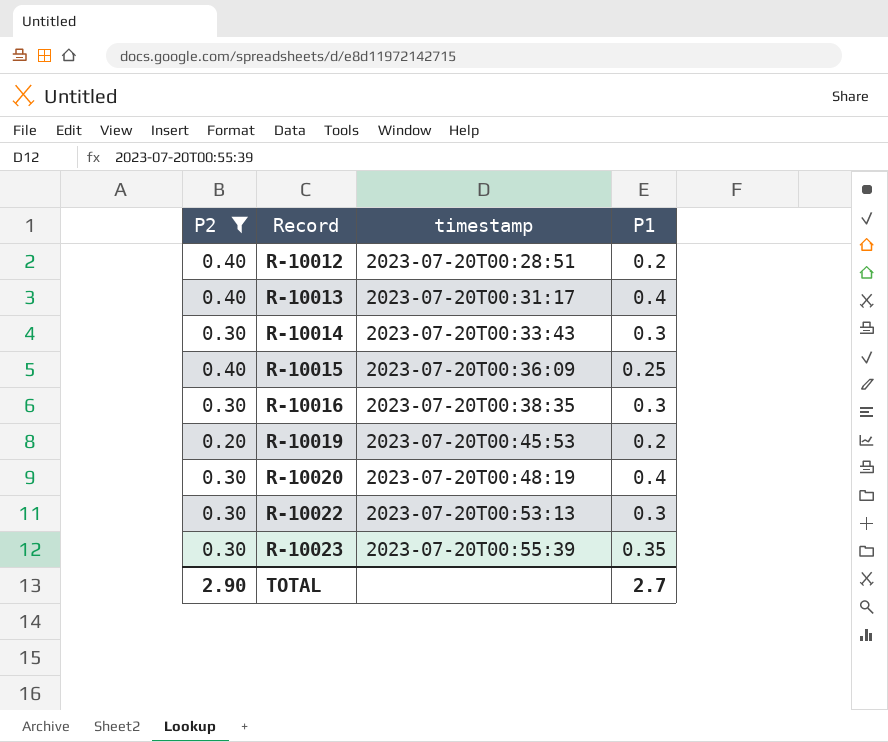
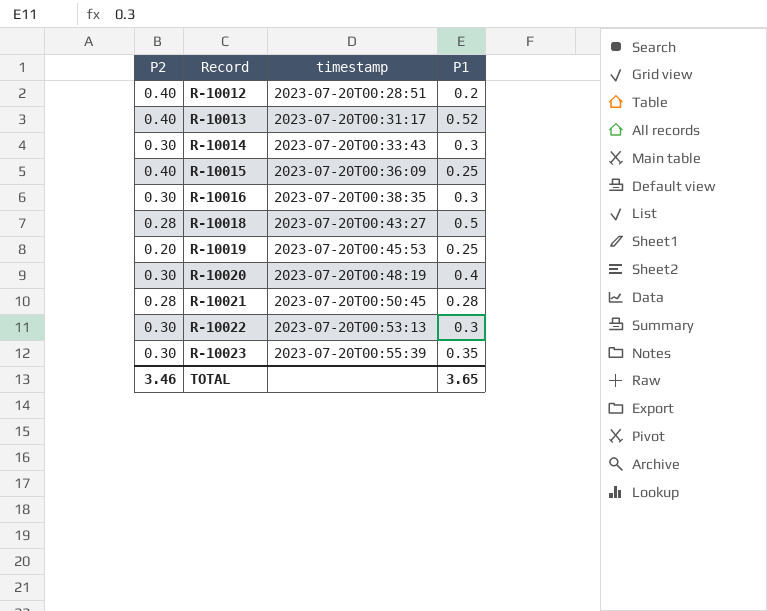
filter: P2 != 0.28 -> none
R-10013 | P1: 0.4 -> 0.52
R-10019 | P1: 0.2 -> 0.25
TOTAL | P2: 2.90 -> 3.46
TOTAL | P1: 2.7 -> 3.65

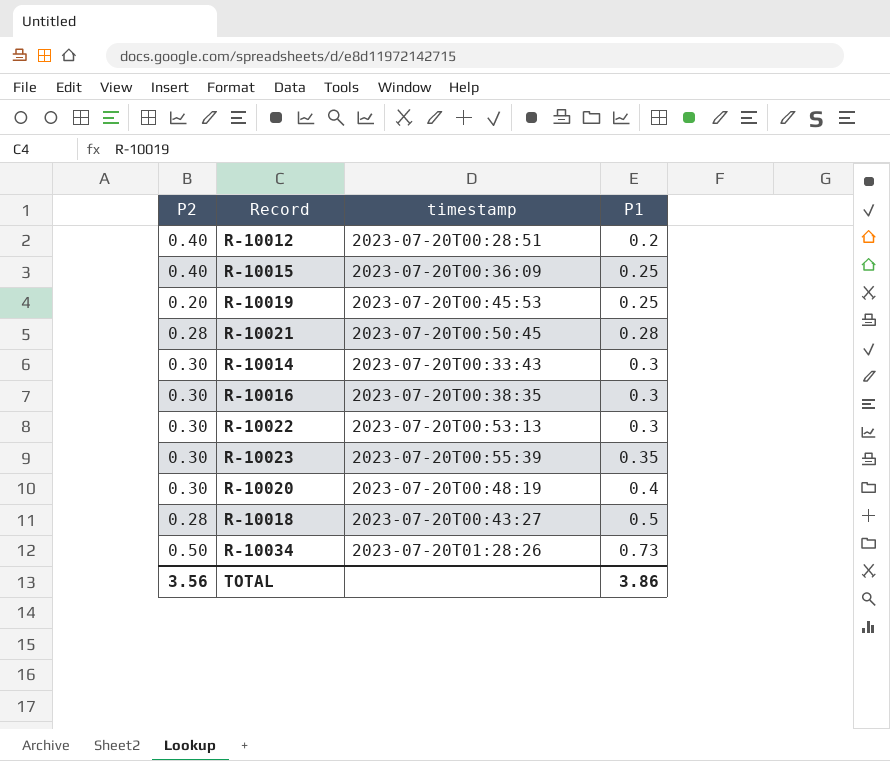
row order: Record ascending -> P1 ascending
row R-10013: 0.40 | 2023-07-20T00:31:17 | 0.52 -> none
row R-10034: none -> 0.50 | 2023-07-20T01:28:26 | 0.73
TOTAL | P2: 3.46 -> 3.56
TOTAL | P1: 3.65 -> 3.86

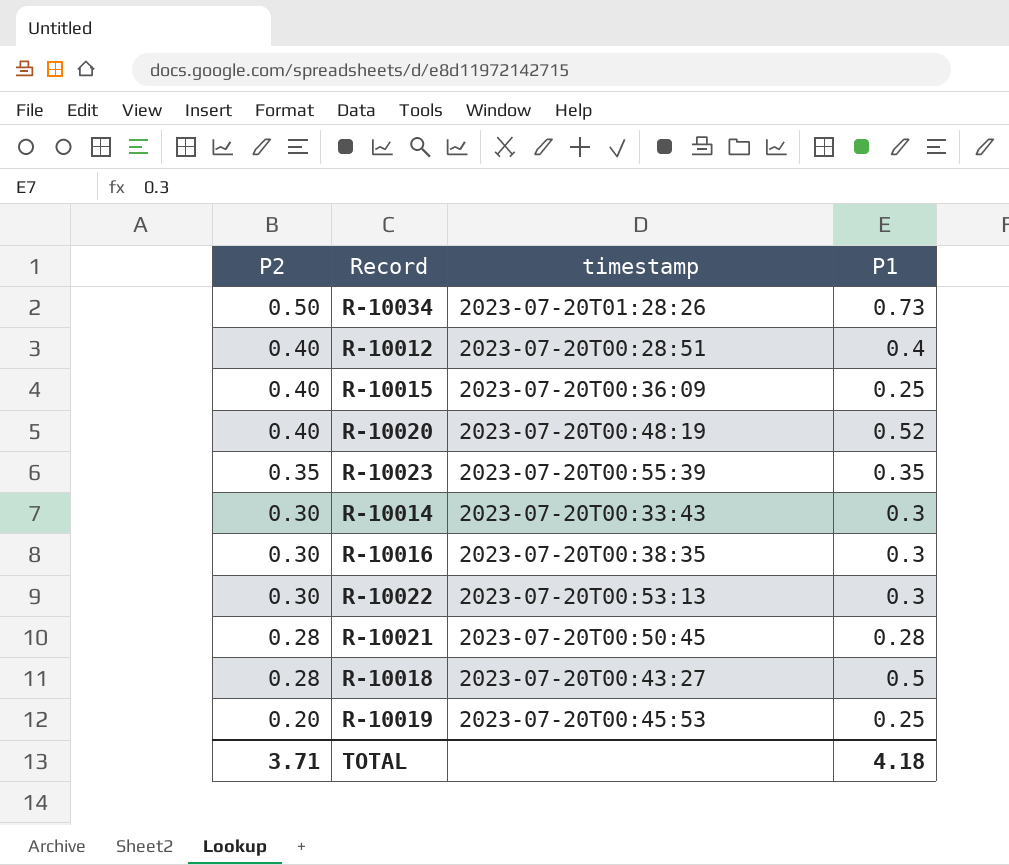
row order: P1 ascending -> P2 descending
R-10012 | P1: 0.2 -> 0.4
R-10020 | P2: 0.30 -> 0.40
R-10020 | P1: 0.4 -> 0.52
R-10023 | P2: 0.30 -> 0.35
TOTAL | P2: 3.56 -> 3.71
TOTAL | P1: 3.86 -> 4.18

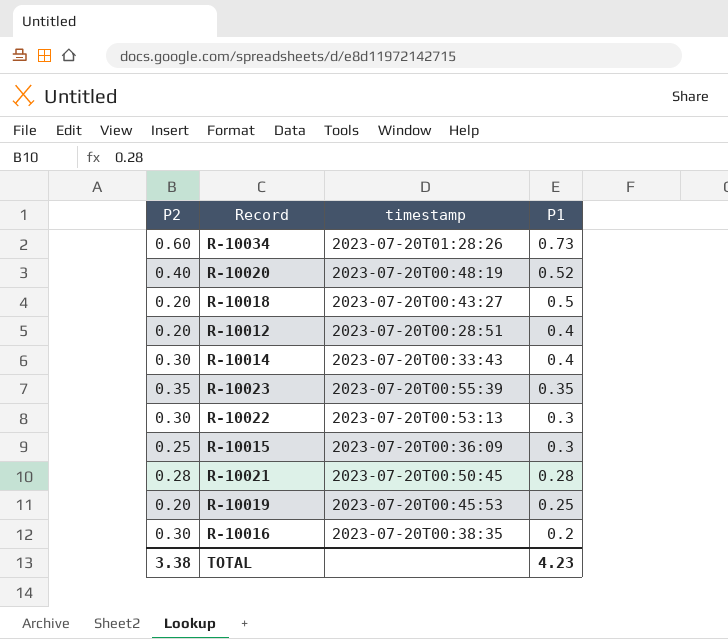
row order: P2 descending -> P1 descending
R-10034 | P2: 0.50 -> 0.60
R-10018 | P2: 0.28 -> 0.20
R-10012 | P2: 0.40 -> 0.20
R-10014 | P1: 0.3 -> 0.4
R-10015 | P2: 0.40 -> 0.25
R-10015 | P1: 0.25 -> 0.3
R-10016 | P1: 0.3 -> 0.2
TOTAL | P2: 3.71 -> 3.38
TOTAL | P1: 4.18 -> 4.23

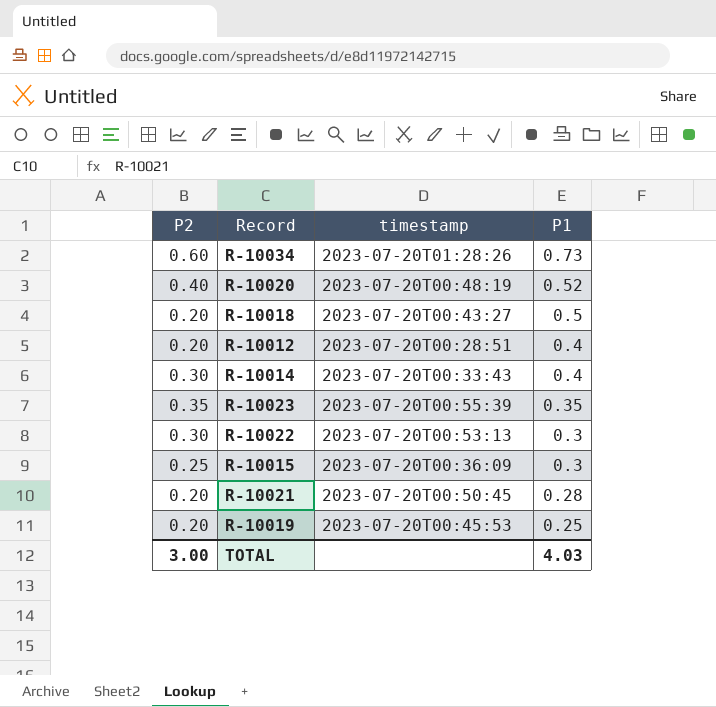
row R-10016: 0.30 | 2023-07-20T00:38:35 | 0.2 -> none
R-10021 | P2: 0.28 -> 0.20
TOTAL | P2: 3.38 -> 3.00
TOTAL | P1: 4.23 -> 4.03

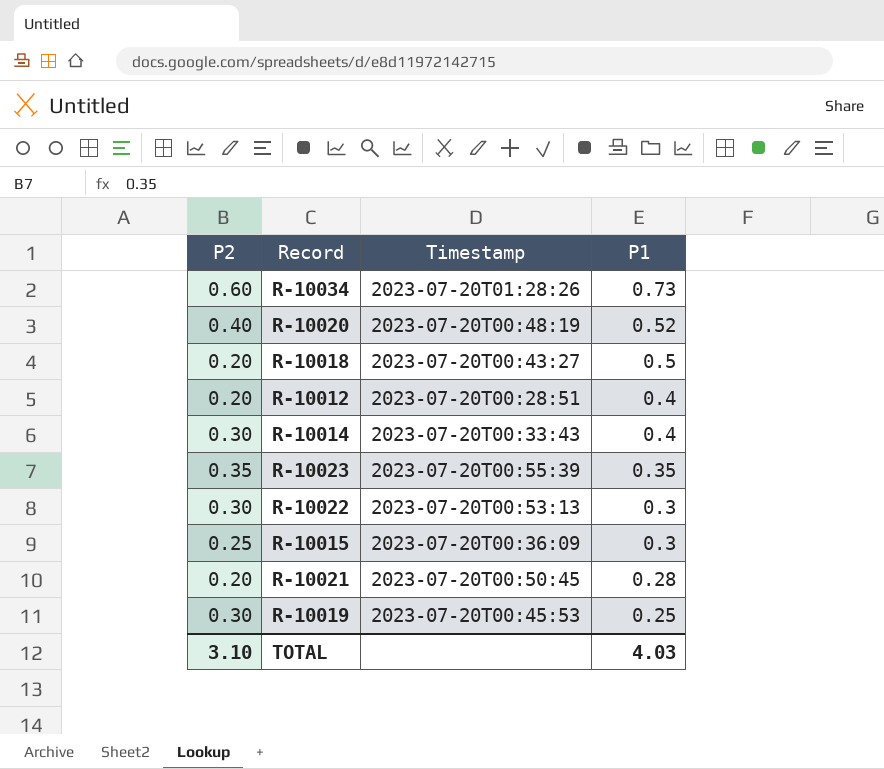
column name: timestamp -> Timestamp
R-10019 | P2: 0.20 -> 0.30
TOTAL | P2: 3.00 -> 3.10

